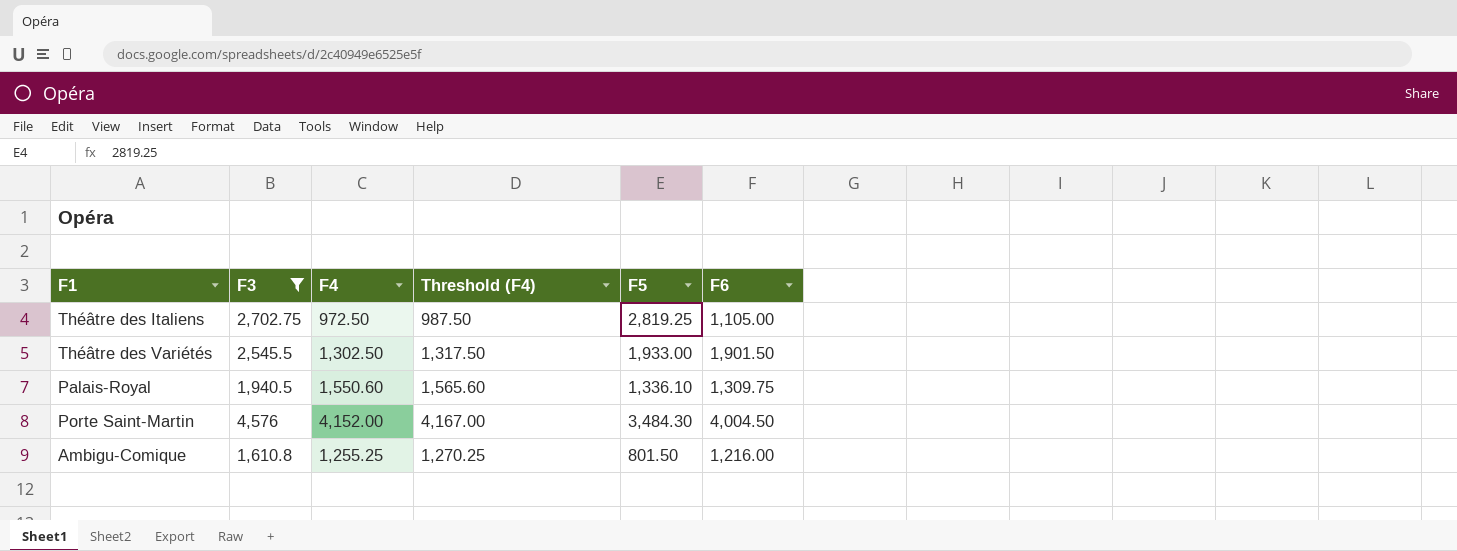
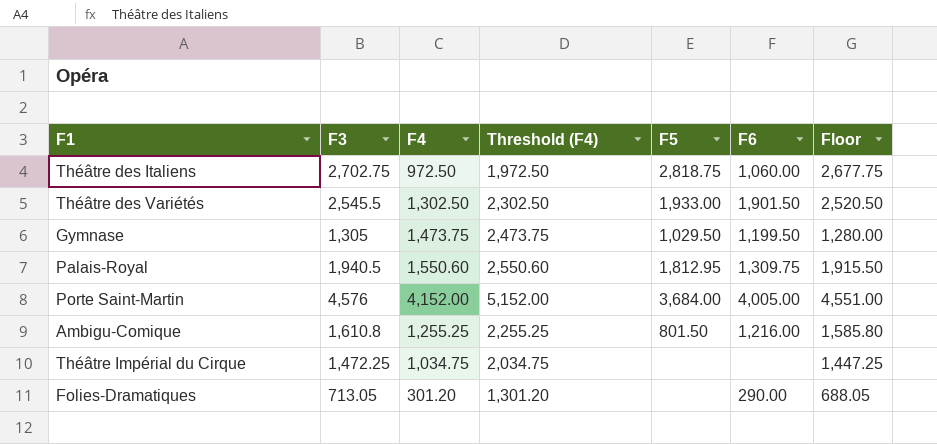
filter: F3 >= 1,610.8 -> none
column Threshold (F4) | formula: [F4] + 15 -> [F4] + 1000
column Floor | formula: none -> [F3] - 25
Théâtre des Italiens | F5: 2,819.25 -> 2,818.75
Théâtre des Italiens | F6: 1,105.00 -> 1,060.00
Palais-Royal | F5: 1,336.10 -> 1,812.95
Porte Saint-Martin | F5: 3,484.30 -> 3,684.00
Porte Saint-Martin | F6: 4,004.50 -> 4,005.00

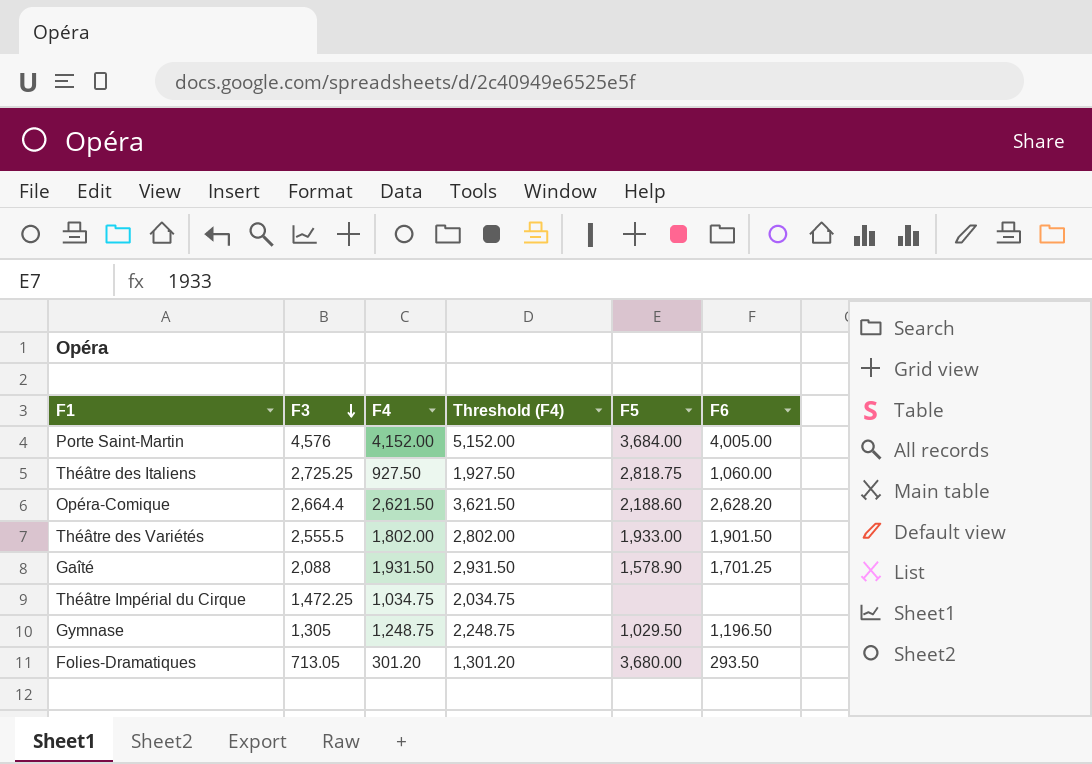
row order: none -> F3 descending
column Floor | formula: [F3] - 25 -> none
row Palais-Royal: 1,940.5 | 1,550.60 | 2,550.60 | 1,812.95 | 1,309.75 | 1,915.50 -> none
row Ambigu-Comique: 1,610.8 | 1,255.25 | 2,255.25 | 801.50 | 1,216.00 | 1,585.80 -> none
Théâtre des Italiens | F3: 2,702.75 -> 2,725.25
Théâtre des Italiens | F4: 972.50 -> 927.50
Théâtre des Italiens | Threshold (F4): 1,972.50 -> 1,927.50
row Opéra-Comique: none -> 2,664.4 | 2,621.50 | 3,621.50 | 2,188.60 | 2,628.20
Théâtre des Variétés | F3: 2,545.5 -> 2,555.5
Théâtre des Variétés | F4: 1,302.50 -> 1,802.00
Théâtre des Variétés | Threshold (F4): 2,302.50 -> 2,802.00
row Gaîté: none -> 2,088 | 1,931.50 | 2,931.50 | 1,578.90 | 1,701.25
Gymnase | F4: 1,473.75 -> 1,248.75
Gymnase | Threshold (F4): 2,473.75 -> 2,248.75
Gymnase | F6: 1,199.50 -> 1,196.50
Folies-Dramatiques | F5: none -> 3,680.00
Folies-Dramatiques | F6: 290.00 -> 293.50

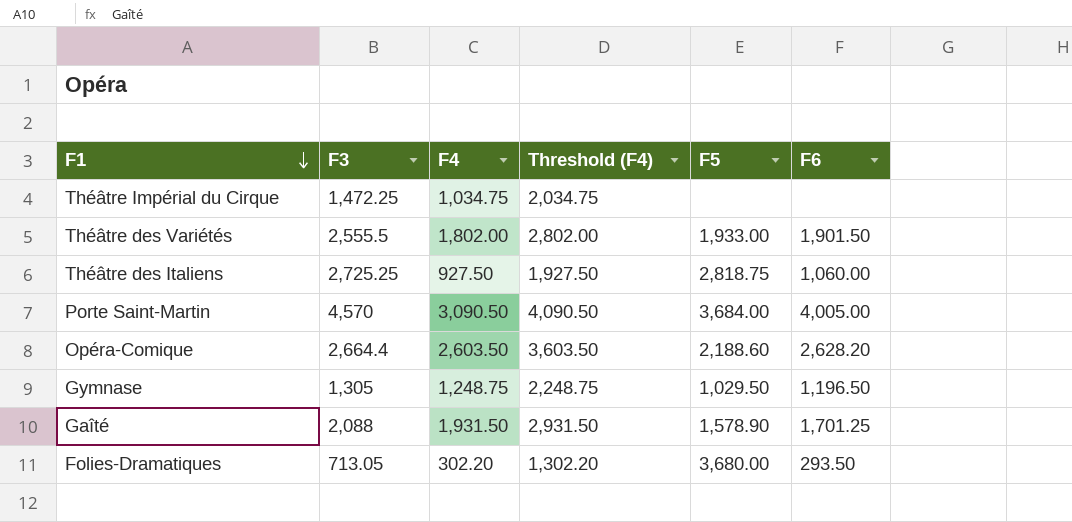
row order: F3 descending -> F1 descending
Porte Saint-Martin | F3: 4,576 -> 4,570
Porte Saint-Martin | F4: 4,152.00 -> 3,090.50
Porte Saint-Martin | Threshold (F4): 5,152.00 -> 4,090.50
Opéra-Comique | F4: 2,621.50 -> 2,603.50
Opéra-Comique | Threshold (F4): 3,621.50 -> 3,603.50
Folies-Dramatiques | F4: 301.20 -> 302.20
Folies-Dramatiques | Threshold (F4): 1,301.20 -> 1,302.20

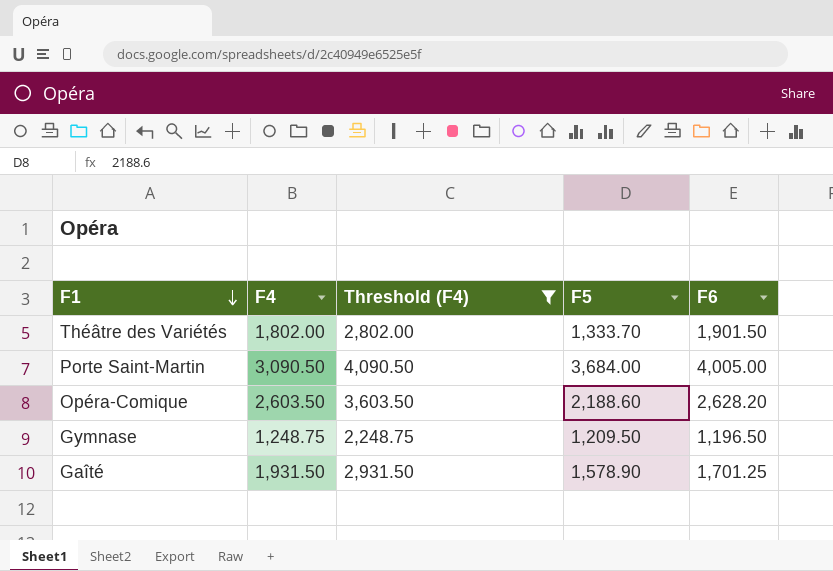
filter: none -> Threshold (F4) >= 2,248.75
column F3 | position: 2 -> none
Théâtre des Variétés | F5: 1,933.00 -> 1,333.70
Gymnase | F5: 1,029.50 -> 1,209.50

